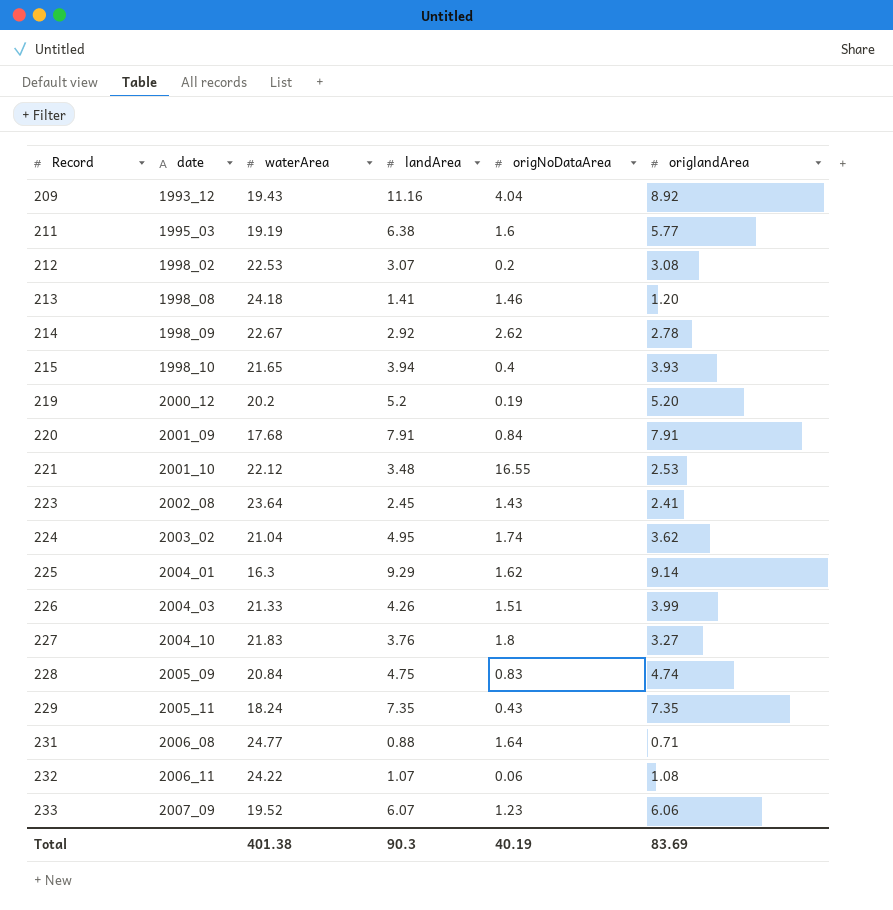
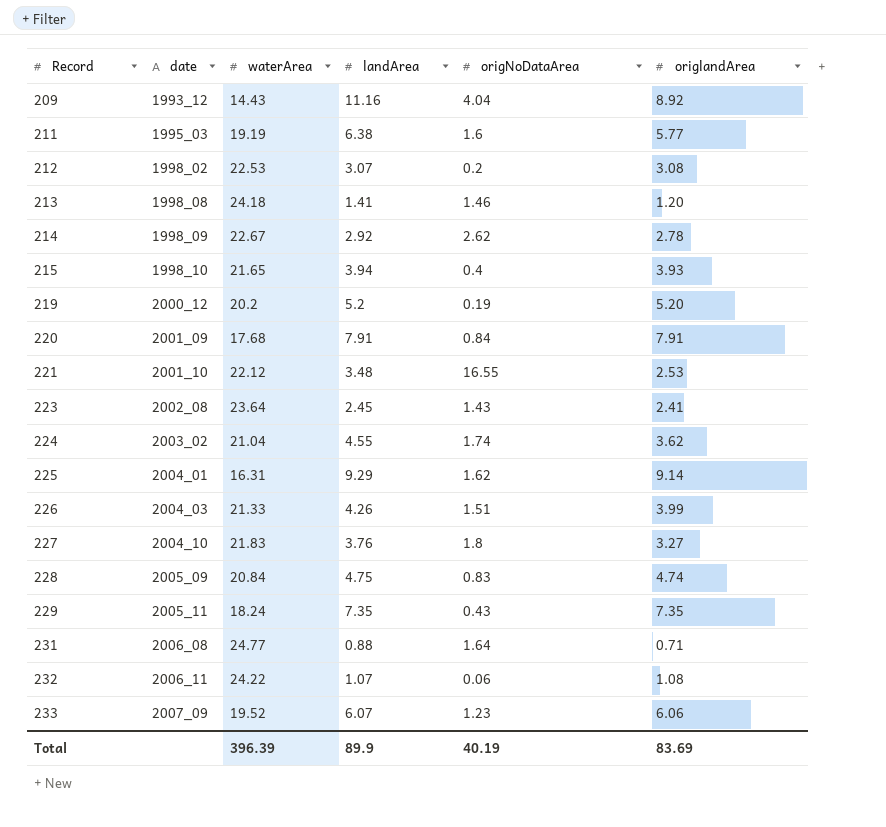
209 | waterArea: 19.43 -> 14.43
224 | landArea: 4.95 -> 4.55
225 | waterArea: 16.3 -> 16.31
Total | waterArea: 401.38 -> 396.39
Total | landArea: 90.3 -> 89.9

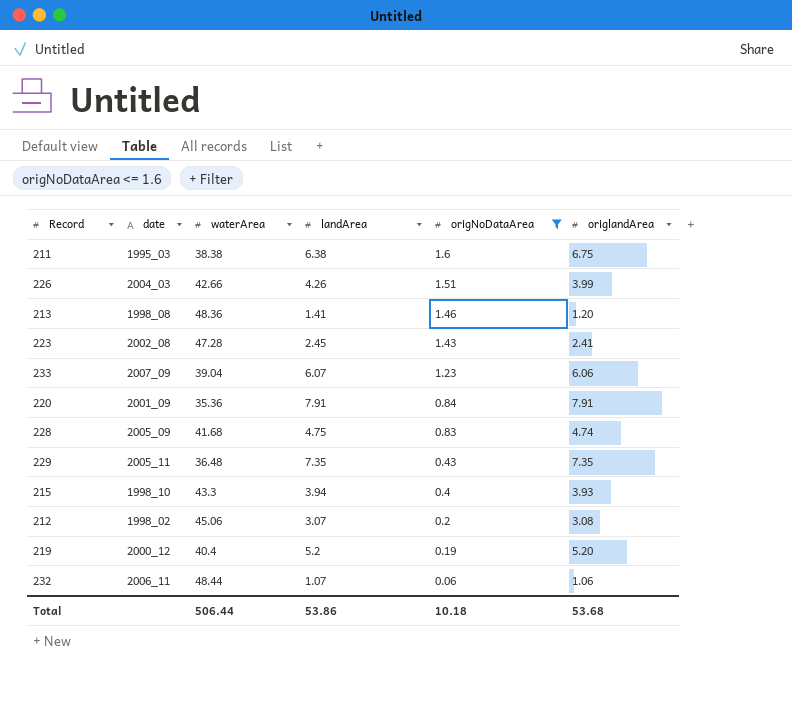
filter: none -> origNoDataArea <= 1.6
row order: Record ascending -> origNoDataArea descending
211 | waterArea: 19.19 -> 38.38
211 | origlandArea: 5.77 -> 6.75
226 | waterArea: 21.33 -> 42.66
213 | waterArea: 24.18 -> 48.36
223 | waterArea: 23.64 -> 47.28
233 | waterArea: 19.52 -> 39.04
220 | waterArea: 17.68 -> 35.36
228 | waterArea: 20.84 -> 41.68
229 | waterArea: 18.24 -> 36.48
215 | waterArea: 21.65 -> 43.3
212 | waterArea: 22.53 -> 45.06
219 | waterArea: 20.2 -> 40.4
232 | waterArea: 24.22 -> 48.44
232 | origlandArea: 1.08 -> 1.06
Total | waterArea: 396.39 -> 506.44
Total | landArea: 89.9 -> 53.86
Total | origNoDataArea: 40.19 -> 10.18
Total | origlandArea: 83.69 -> 53.68

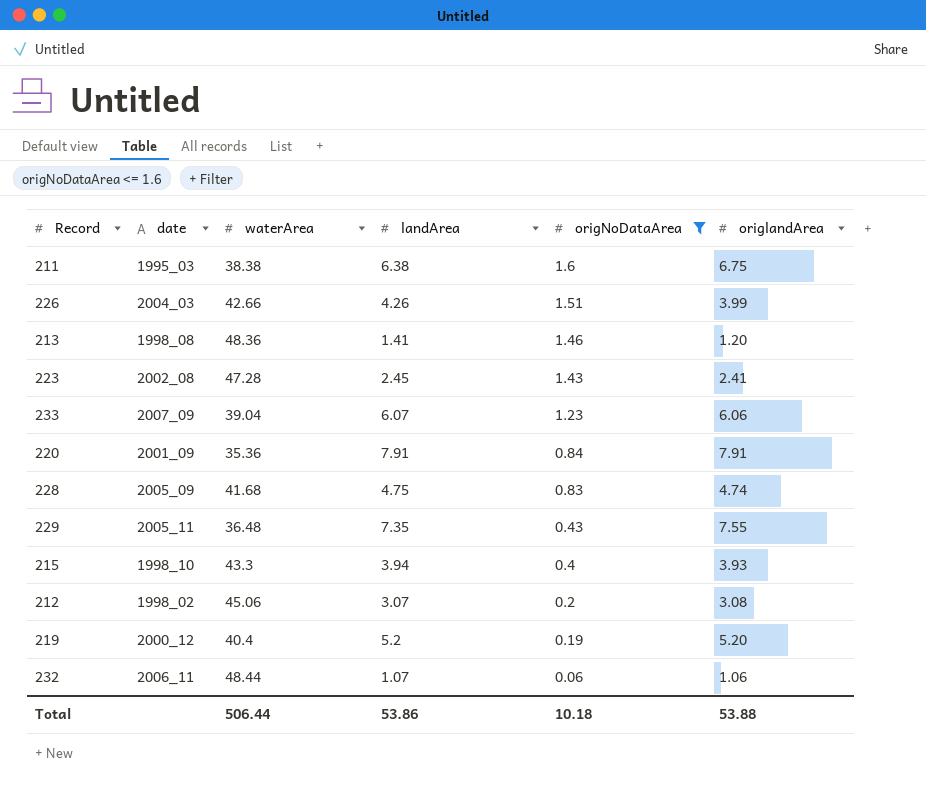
229 | origlandArea: 7.35 -> 7.55
Total | origlandArea: 53.68 -> 53.88

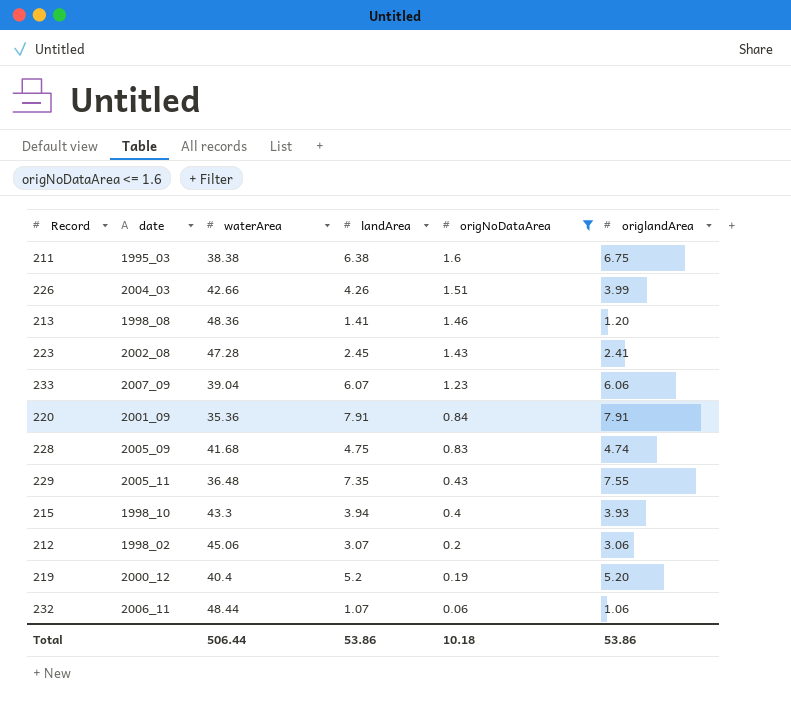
212 | origlandArea: 3.08 -> 3.06
Total | origlandArea: 53.88 -> 53.86

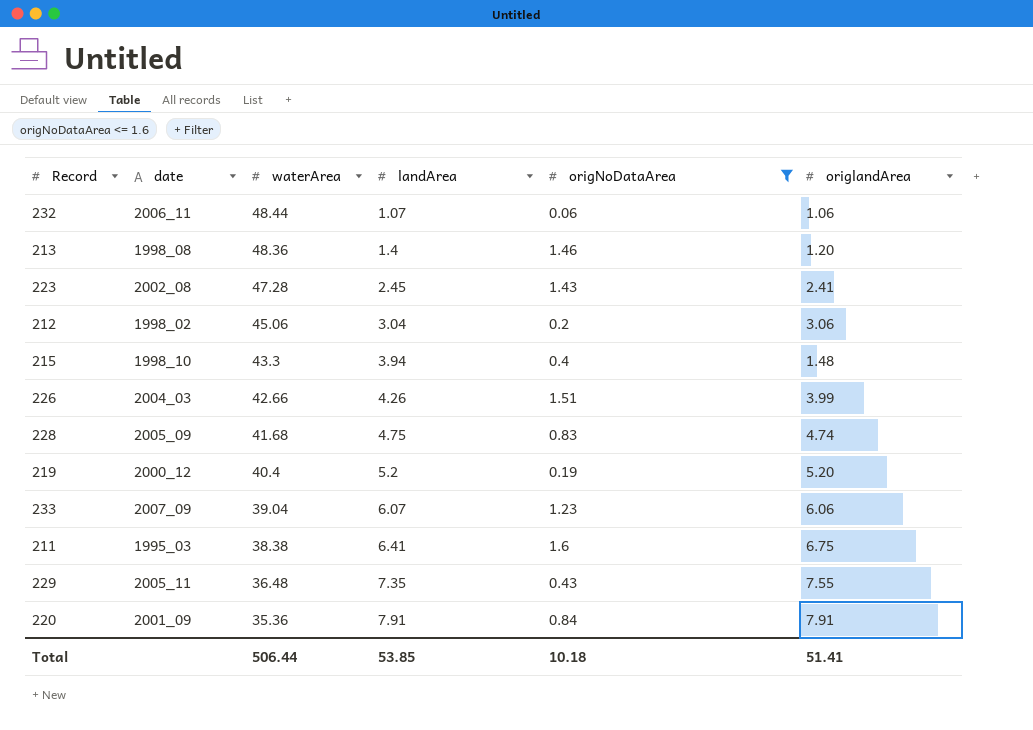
row order: origNoDataArea descending -> waterArea descending
213 | landArea: 1.41 -> 1.4
212 | landArea: 3.07 -> 3.04
215 | origlandArea: 3.93 -> 1.48
211 | landArea: 6.38 -> 6.41
Total | landArea: 53.86 -> 53.85
Total | origlandArea: 53.86 -> 51.41

